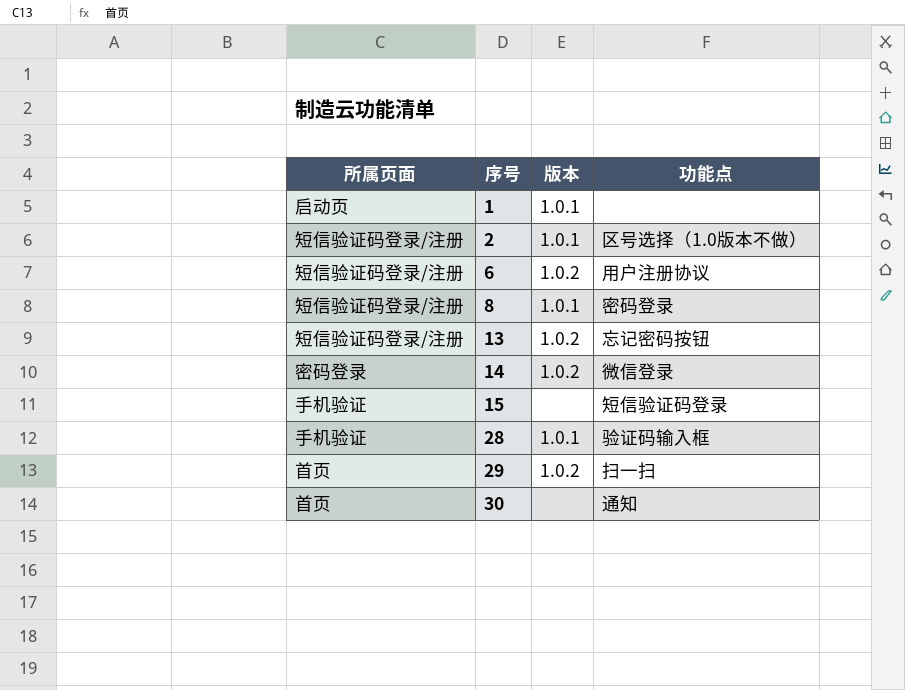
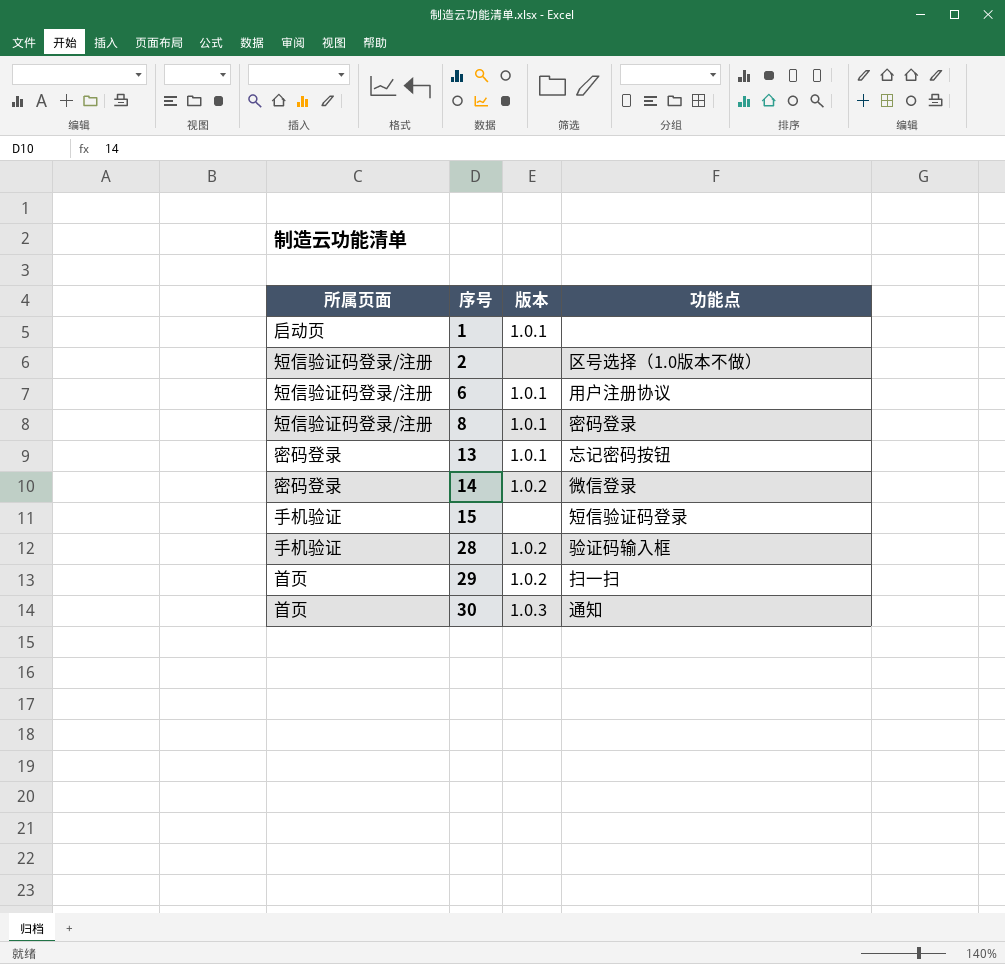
2 | 版本: 1.0.1 -> none
6 | 版本: 1.0.2 -> 1.0.1
13 | 所属页面: 短信验证码登录/注册 -> 密码登录
13 | 版本: 1.0.2 -> 1.0.1
28 | 版本: 1.0.1 -> 1.0.2
30 | 版本: none -> 1.0.3

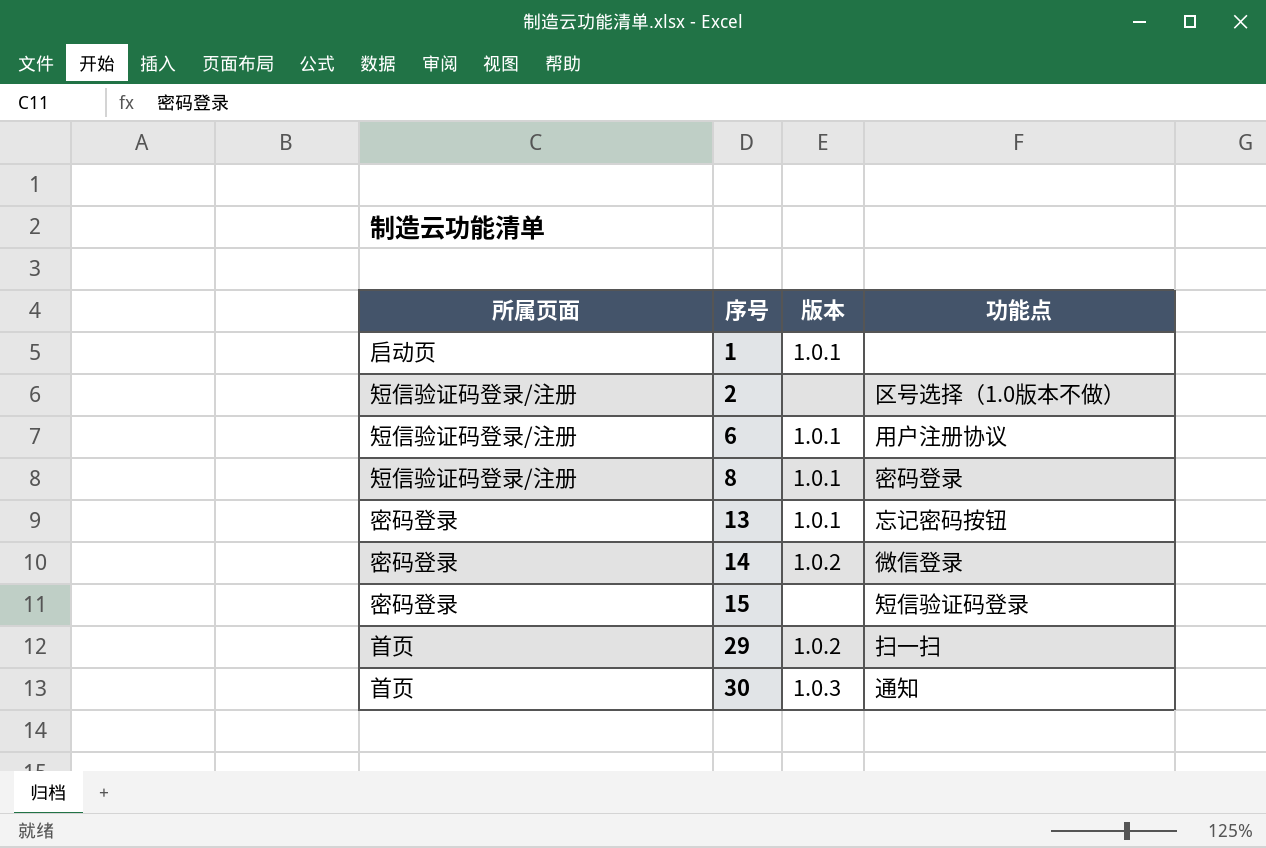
row 28: 手机验证 | 1.0.2 | 验证码输入框 -> none
15 | 所属页面: 手机验证 -> 密码登录

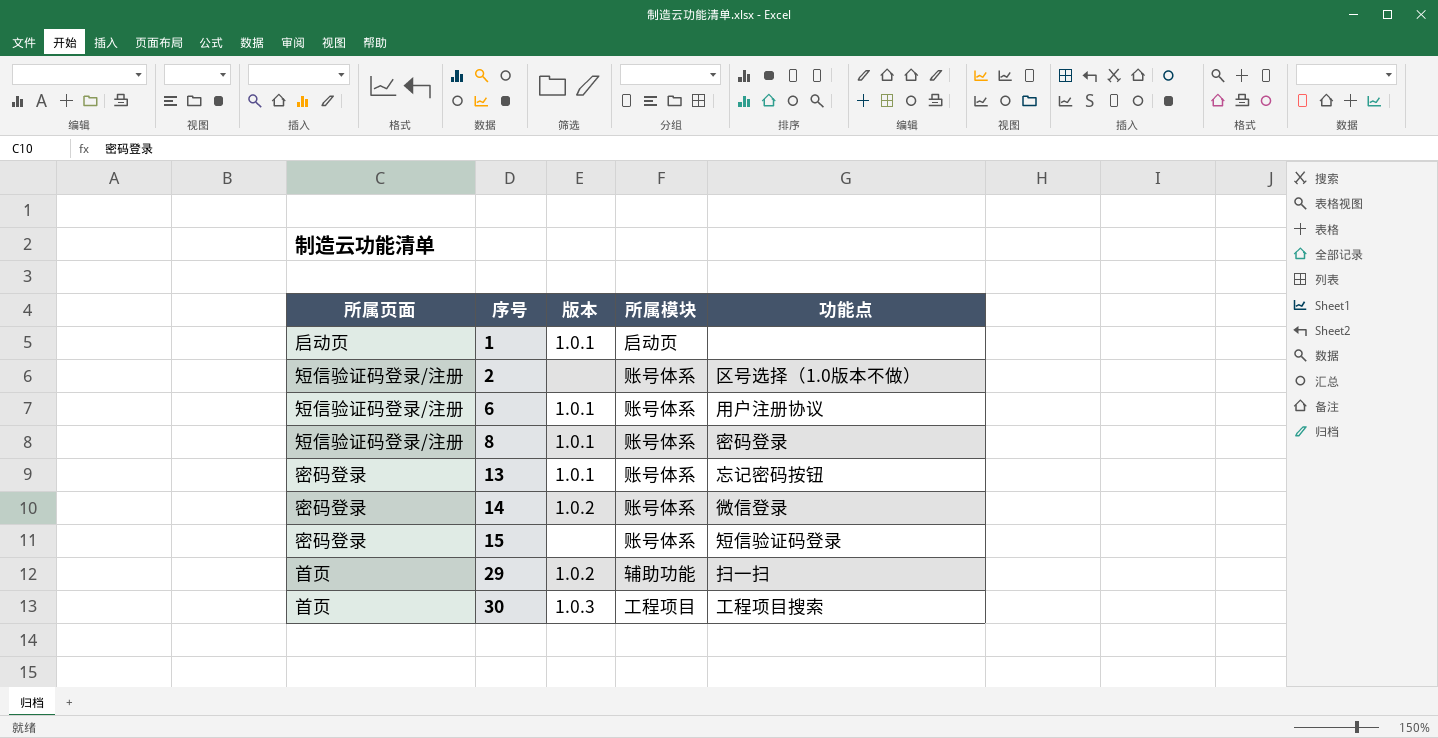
column 所属模块 | position: none -> 4
30 | 功能点: 通知 -> 工程项目搜索

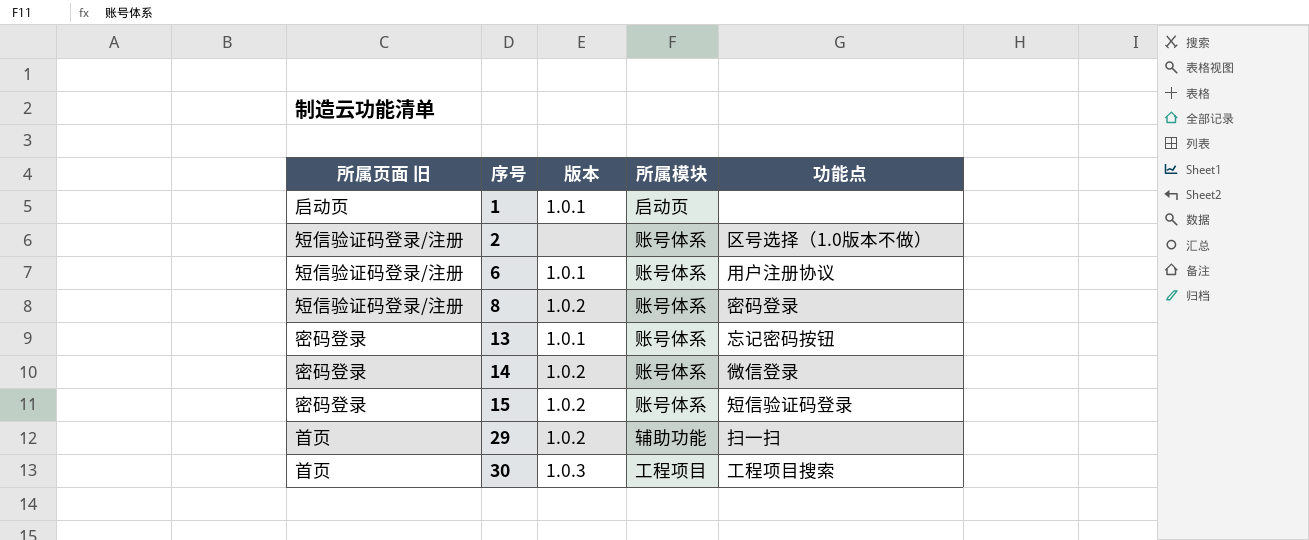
column name: 所属页面 -> 所属页面 旧
8 | 版本: 1.0.1 -> 1.0.2
15 | 版本: none -> 1.0.2

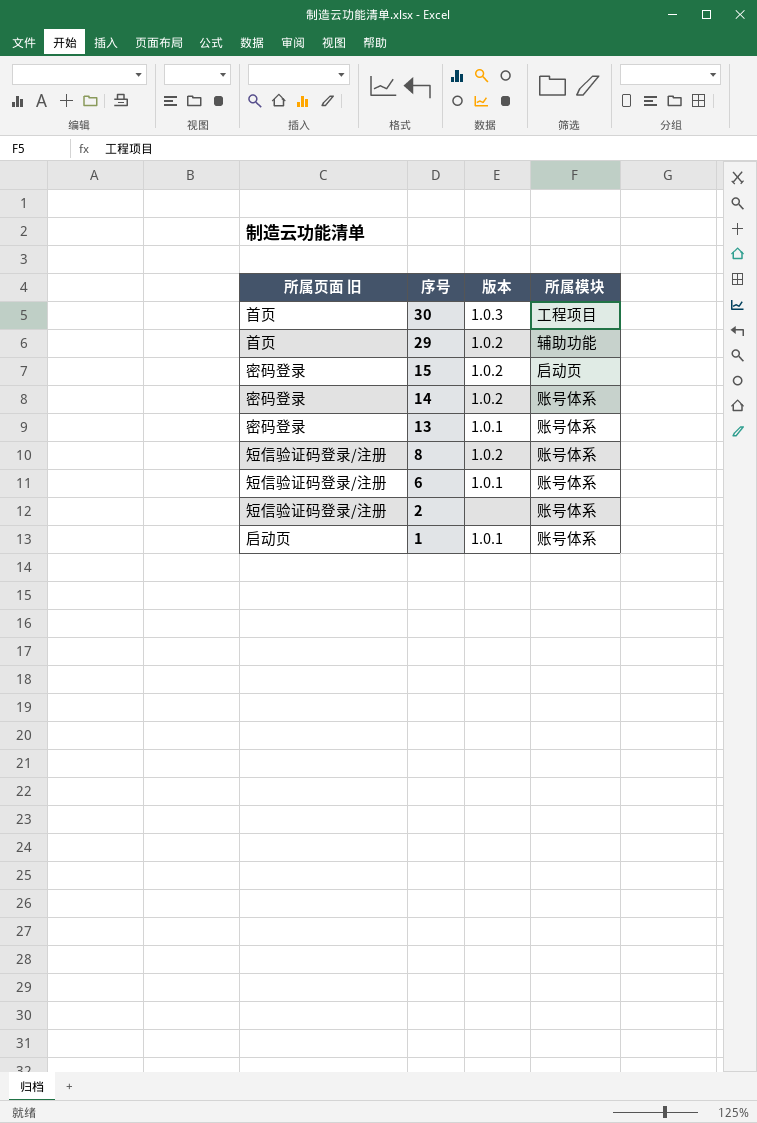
row order: 序号 ascending -> 序号 descending
column 功能点 | position: 5 -> none
15 | 所属模块: 账号体系 -> 启动页
1 | 所属模块: 启动页 -> 账号体系

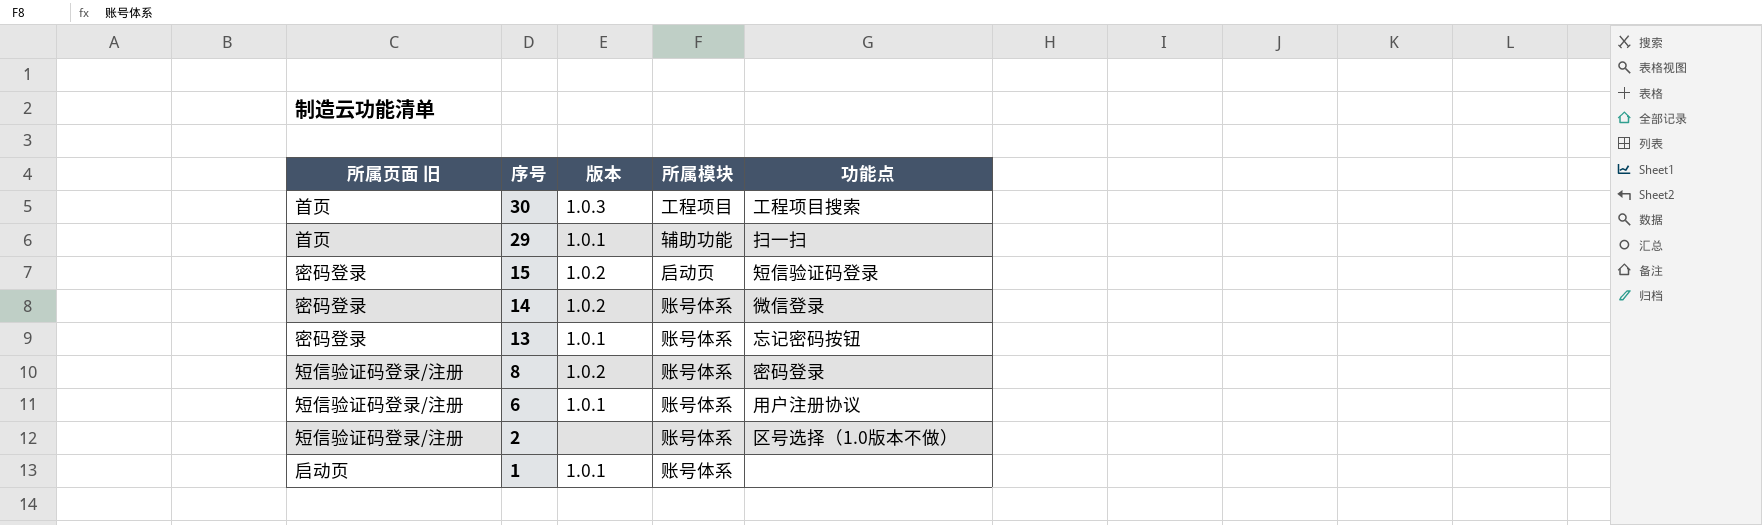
column 功能点 | position: none -> 5
29 | 版本: 1.0.2 -> 1.0.1

